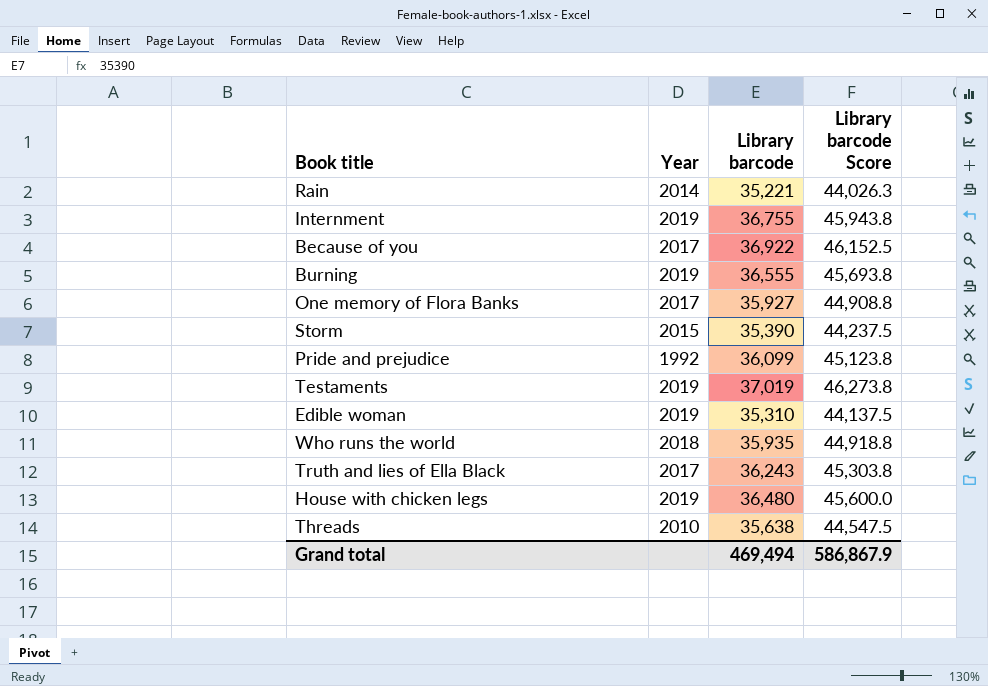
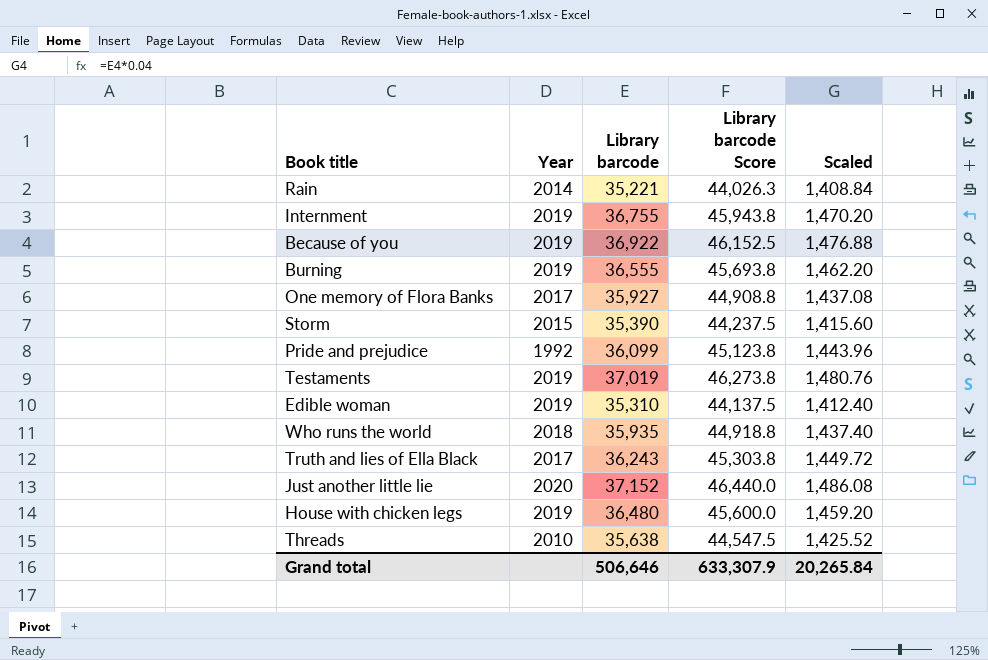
column Scaled | formula: none -> [Library barcode] * 0.04
Because of you | Year: 2017 -> 2019
row Just another little lie: none -> 2020 | 37,152 | 46,440.0 | 1,486.08
Grand total | Library barcode: 469,494 -> 506,646
Grand total | Library barcode Score: 586,867.9 -> 633,307.9

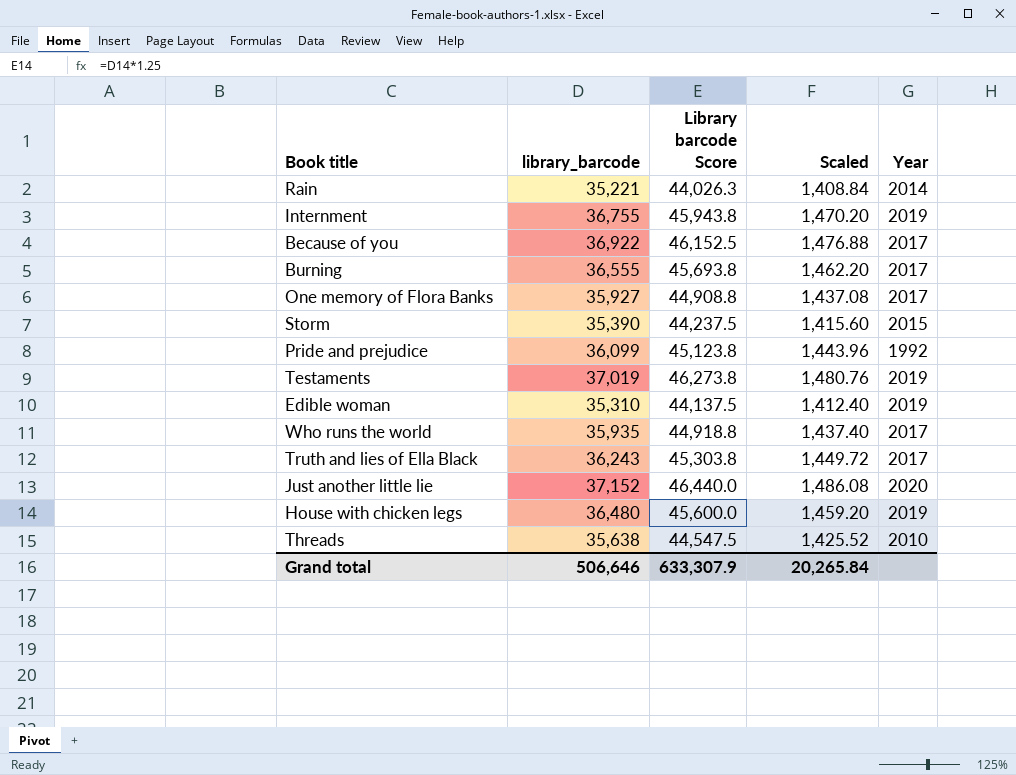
column name: Library barcode -> library_barcode
column Year | position: 2 -> 5
Because of you | Year: 2019 -> 2017
Burning | Year: 2019 -> 2017
Who runs the world | Year: 2018 -> 2017

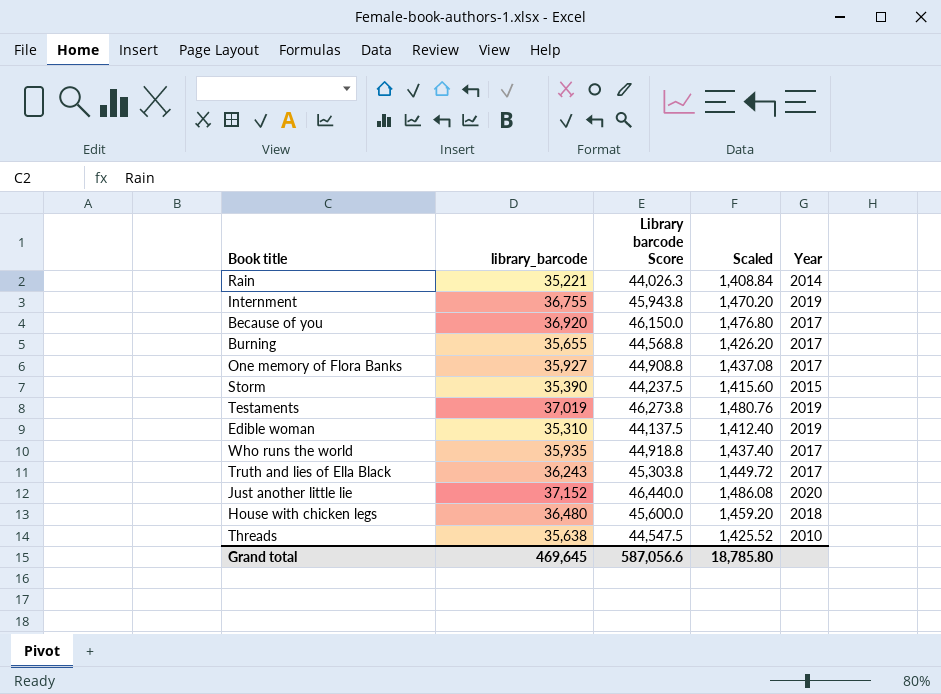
row Pride and prejudice: 36,099 | 45,123.8 | 1,443.96 | 1992 -> none
Because of you | library_barcode: 36,922 -> 36,920
Because of you | Library barcode Score: 46,152.5 -> 46,150.0
Because of you | Scaled: 1,476.88 -> 1,476.80
Burning | library_barcode: 36,555 -> 35,655
Burning | Library barcode Score: 45,693.8 -> 44,568.8
Burning | Scaled: 1,462.20 -> 1,426.20
House with chicken legs | Year: 2019 -> 2018
Grand total | library_barcode: 506,646 -> 469,645
Grand total | Library barcode Score: 633,307.9 -> 587,056.6
Grand total | Scaled: 20,265.84 -> 18,785.80

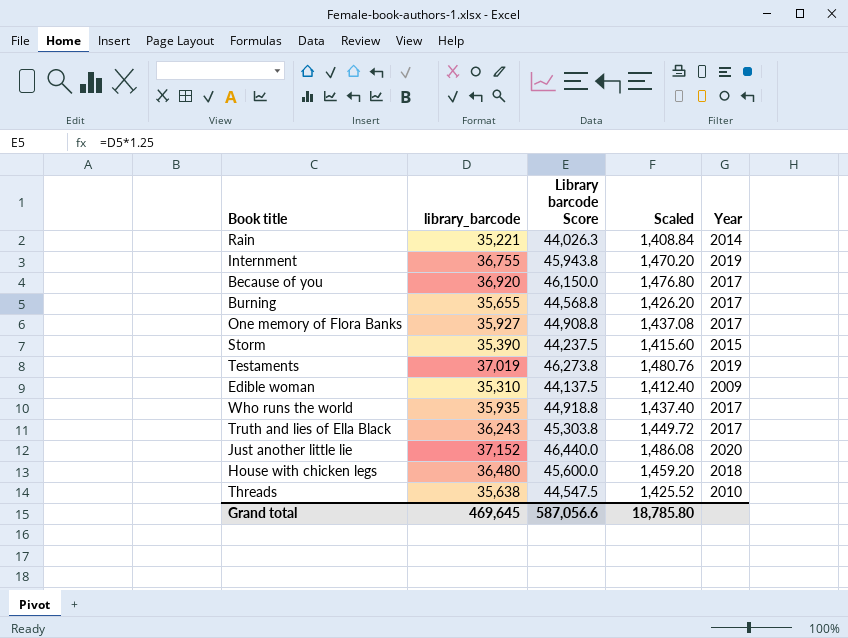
Edible woman | Year: 2019 -> 2009

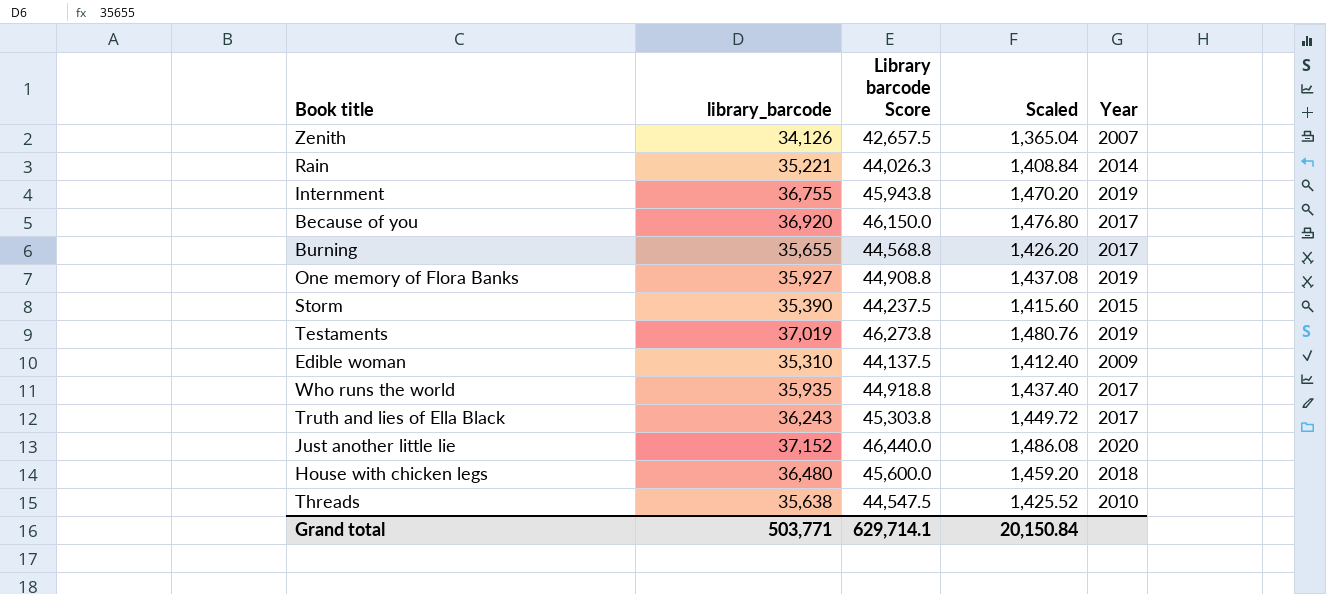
row Zenith: none -> 34,126 | 42,657.5 | 1,365.04 | 2007
One memory of Flora Banks | Year: 2017 -> 2019
Grand total | library_barcode: 469,645 -> 503,771
Grand total | Library barcode Score: 587,056.6 -> 629,714.1
Grand total | Scaled: 18,785.80 -> 20,150.84

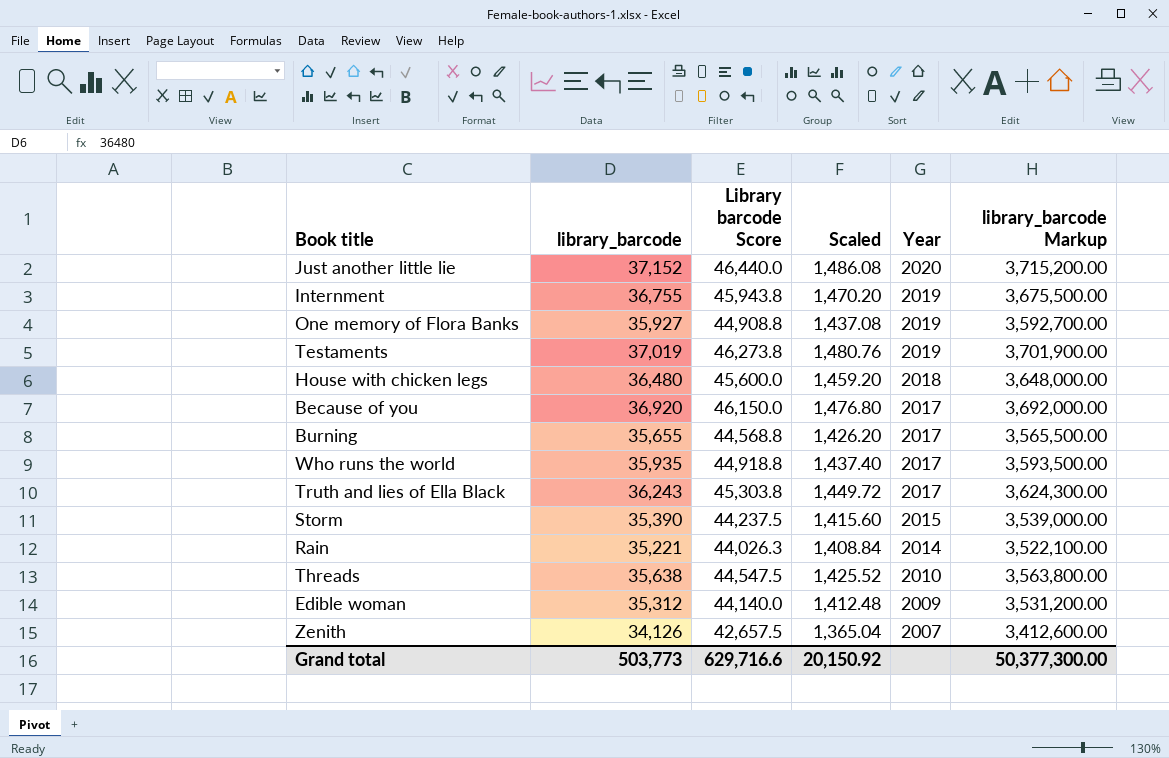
row order: none -> Year descending
column library_barcode Markup | formula: none -> [library_barcode] * 100
Edible woman | library_barcode: 35,310 -> 35,312
Edible woman | Library barcode Score: 44,137.5 -> 44,140.0
Edible woman | Scaled: 1,412.40 -> 1,412.48
Grand total | library_barcode: 503,771 -> 503,773
Grand total | Library barcode Score: 629,714.1 -> 629,716.6
Grand total | Scaled: 20,150.84 -> 20,150.92

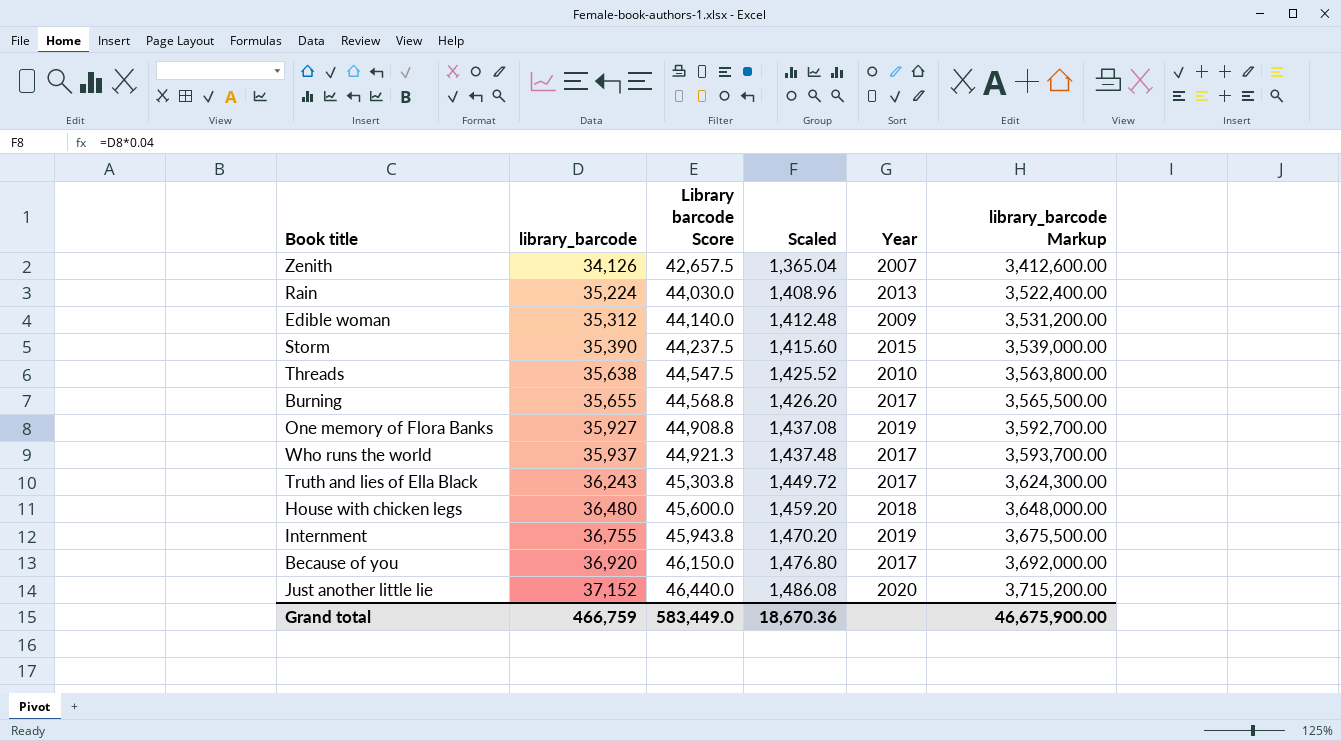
row order: Year descending -> library_barcode ascending
row Testaments: 37,019 | 46,273.8 | 1,480.76 | 2019 | 3,701,900.00 -> none
Rain | library_barcode: 35,221 -> 35,224
Rain | Library barcode Score: 44,026.3 -> 44,030.0
Rain | Scaled: 1,408.84 -> 1,408.96
Rain | Year: 2014 -> 2013
Rain | library_barcode Markup: 3,522,100.00 -> 3,522,400.00
Who runs the world | library_barcode: 35,935 -> 35,937
Who runs the world | Library barcode Score: 44,918.8 -> 44,921.3
Who runs the world | Scaled: 1,437.40 -> 1,437.48
Who runs the world | library_barcode Markup: 3,593,500.00 -> 3,593,700.00
Grand total | library_barcode: 503,773 -> 466,759
Grand total | Library barcode Score: 629,716.6 -> 583,449.0
Grand total | Scaled: 20,150.92 -> 18,670.36
Grand total | library_barcode Markup: 50,377,300.00 -> 46,675,900.00

